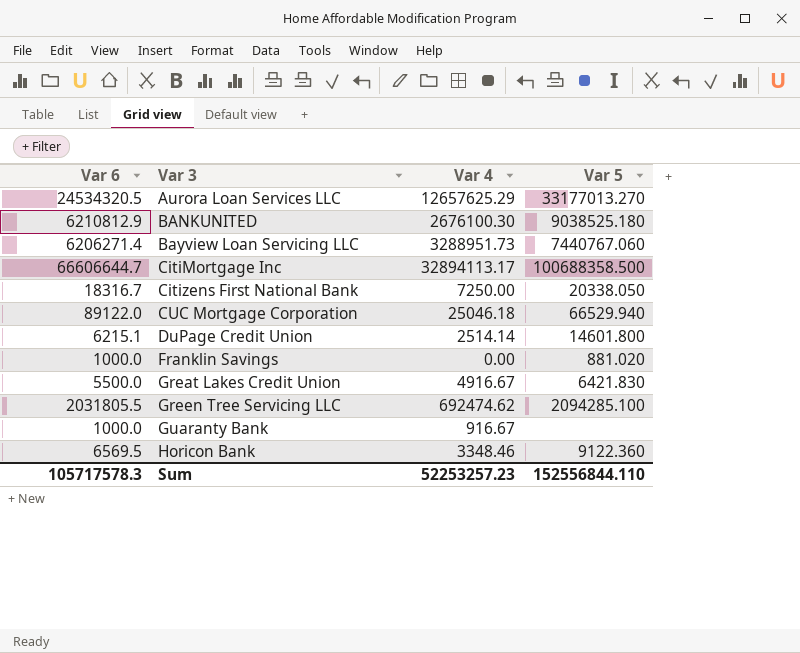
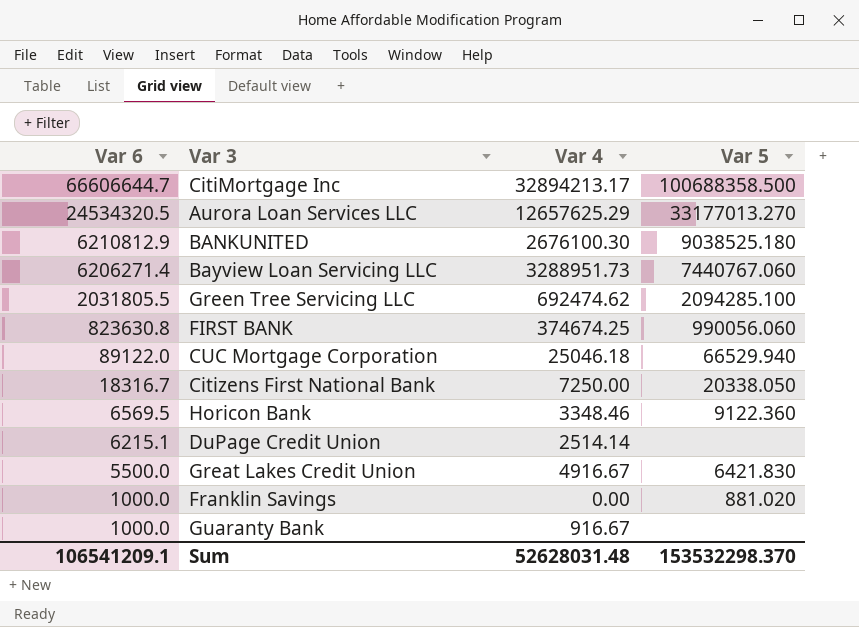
row order: Var 3 ascending -> Var 6 descending
CitiMortgage Inc | Var 4: 32894113.17 -> 32894213.17
row FIRST BANK: none -> 823630.8 | 374674.25 | 990056.060
DuPage Credit Union | Var 5: 14601.800 -> none
Sum | Var 6: 105717578.3 -> 106541209.1
Sum | Var 4: 52253257.23 -> 52628031.48
Sum | Var 5: 152556844.110 -> 153532298.370

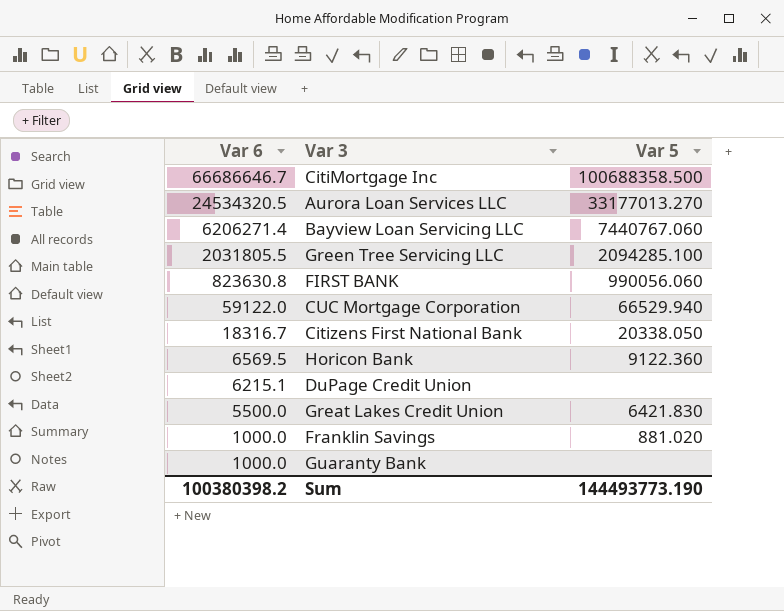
column Var 4 | position: 3 -> none
row BANKUNITED: 6210812.9 | 2676100.30 | 9038525.180 -> none
CitiMortgage Inc | Var 6: 66606644.7 -> 66686646.7
CUC Mortgage Corporation | Var 6: 89122.0 -> 59122.0
Sum | Var 6: 106541209.1 -> 100380398.2
Sum | Var 5: 153532298.370 -> 144493773.190

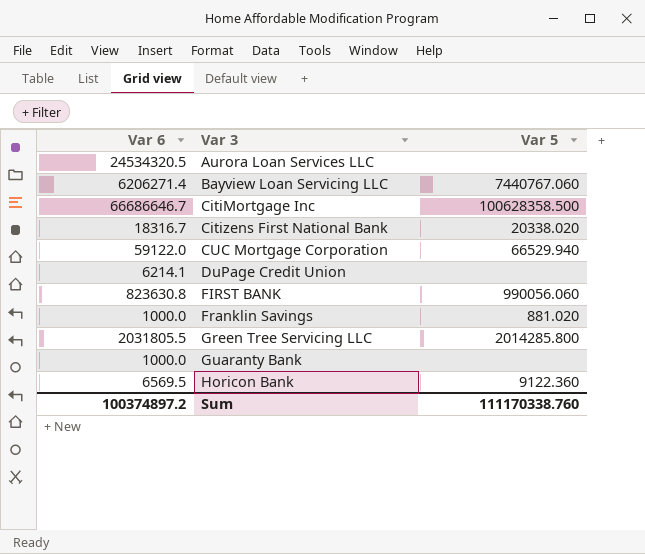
row order: Var 6 descending -> Var 3 ascending
row Great Lakes Credit Union: 5500.0 | 6421.830 -> none
Aurora Loan Services LLC | Var 5: 33177013.270 -> none
CitiMortgage Inc | Var 5: 100688358.500 -> 100628358.500
Citizens First National Bank | Var 5: 20338.050 -> 20338.020
DuPage Credit Union | Var 6: 6215.1 -> 6214.1
Green Tree Servicing LLC | Var 5: 2094285.100 -> 2014285.800
Sum | Var 6: 100380398.2 -> 100374897.2
Sum | Var 5: 144493773.190 -> 111170338.760

